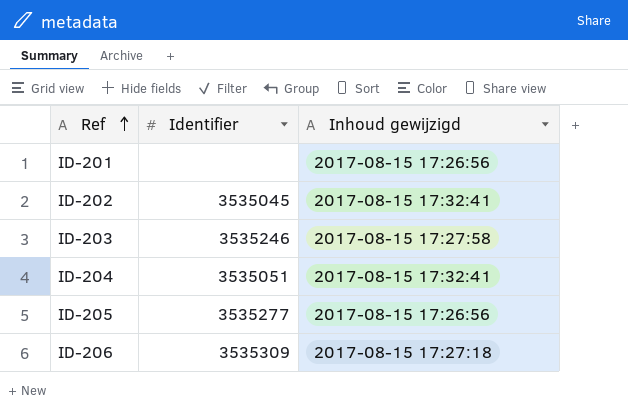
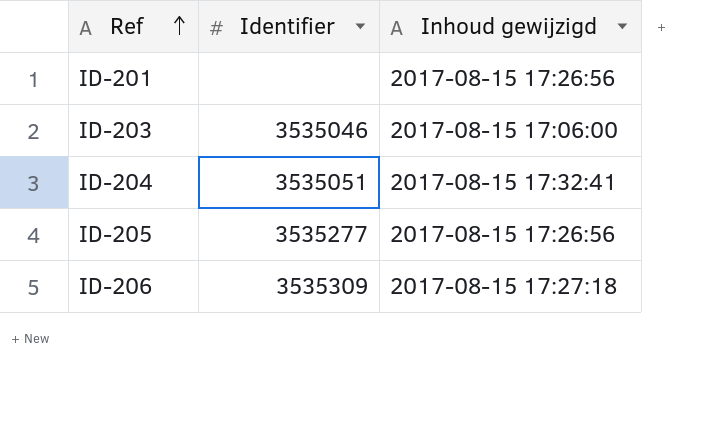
row ID-202: 3535045 | 2017-08-15 17:32:41 -> none
ID-203 | Identifier: 3535246 -> 3535046
ID-203 | Inhoud gewijzigd: 2017-08-15 17:27:58 -> 2017-08-15 17:06:00

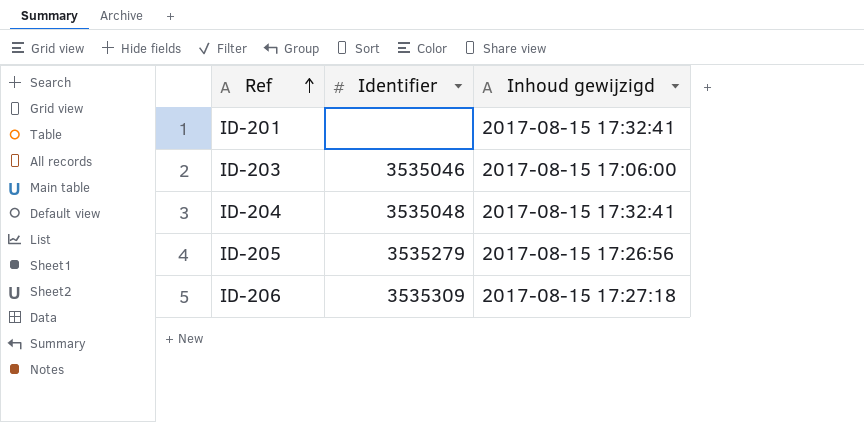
ID-201 | Inhoud gewijzigd: 2017-08-15 17:26:56 -> 2017-08-15 17:32:41
ID-204 | Identifier: 3535051 -> 3535048
ID-205 | Identifier: 3535277 -> 3535279

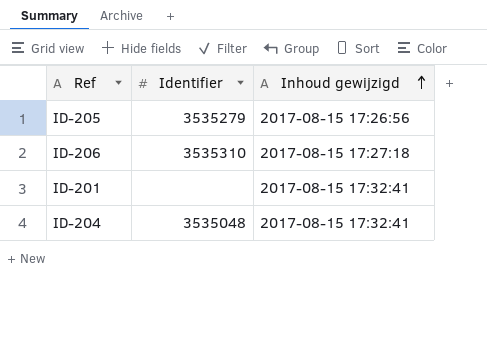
row order: Ref ascending -> Inhoud gewijzigd ascending
row ID-203: 3535046 | 2017-08-15 17:06:00 -> none
ID-206 | Identifier: 3535309 -> 3535310

